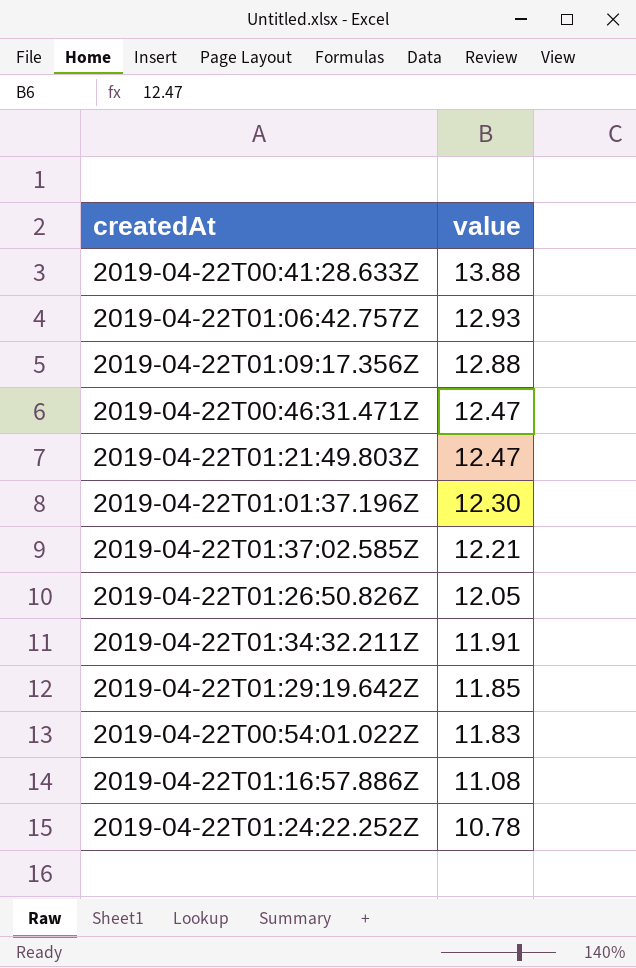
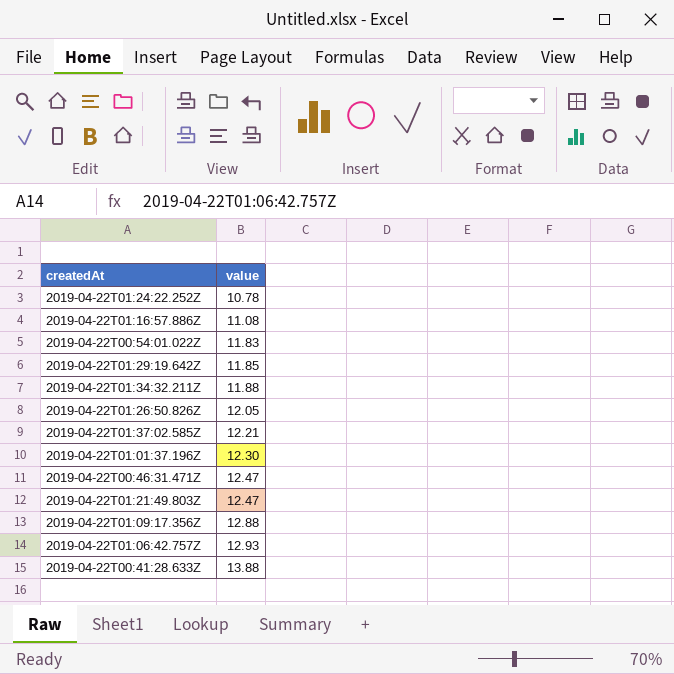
row order: value descending -> value ascending
2019-04-22T01:34:32.211Z | value: 11.91 -> 11.88

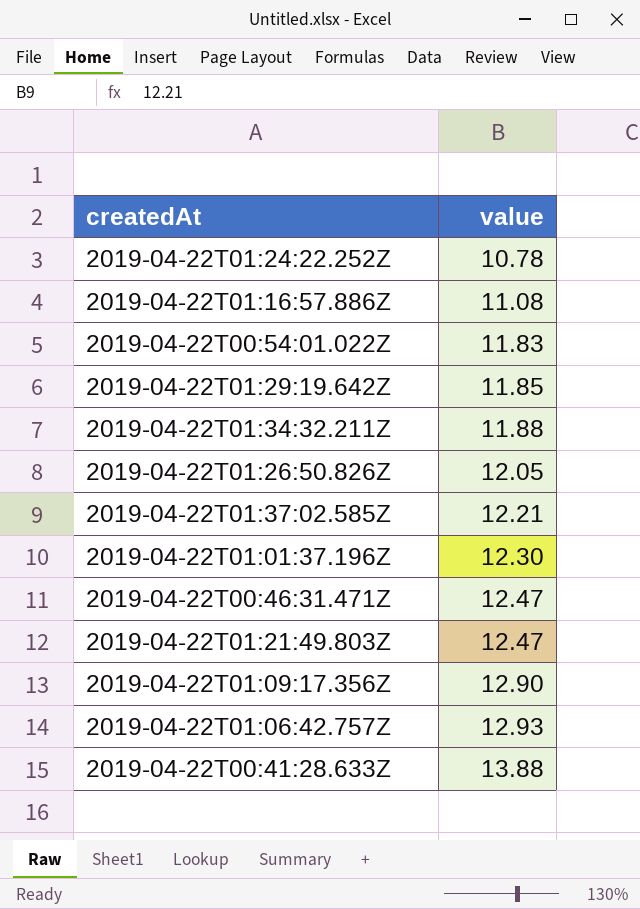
2019-04-22T01:09:17.356Z | value: 12.88 -> 12.90

